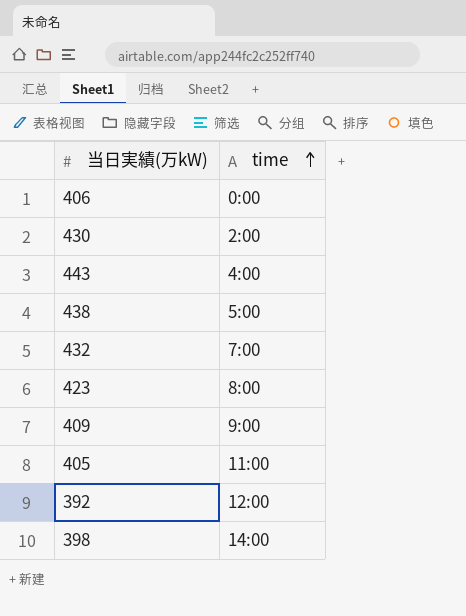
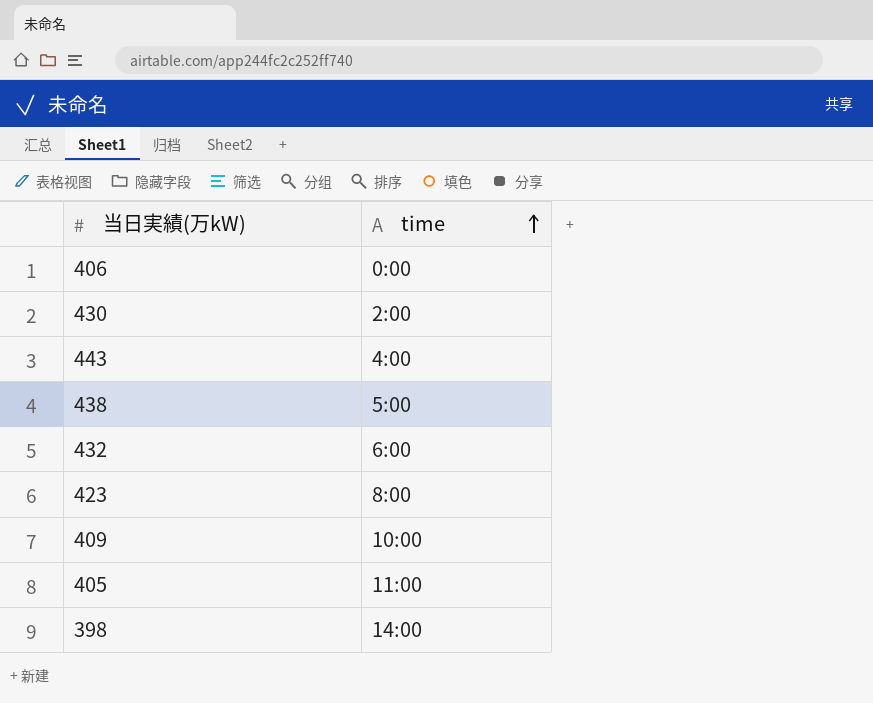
row 392: 12:00 -> none
432 | time: 7:00 -> 6:00
409 | time: 9:00 -> 10:00

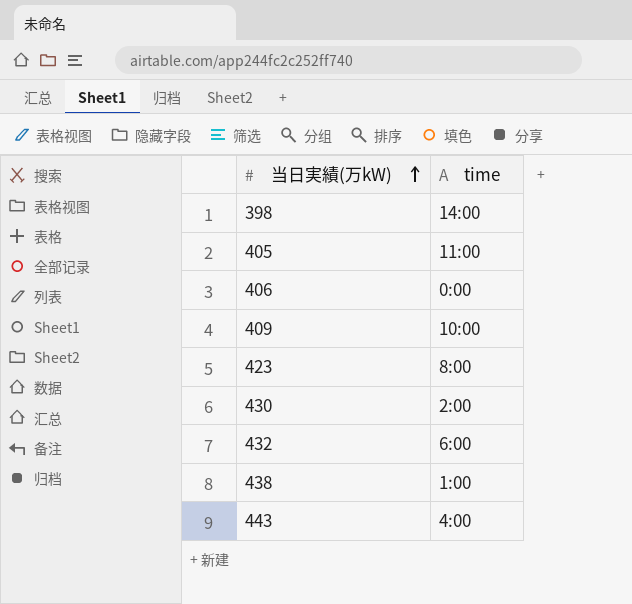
row order: time ascending -> 当日実績(万kW) ascending
438 | time: 5:00 -> 1:00

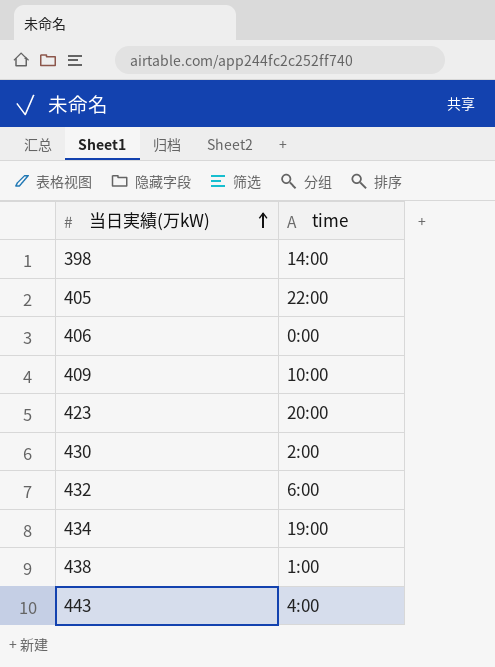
405 | time: 11:00 -> 22:00
423 | time: 8:00 -> 20:00
row 434: none -> 19:00

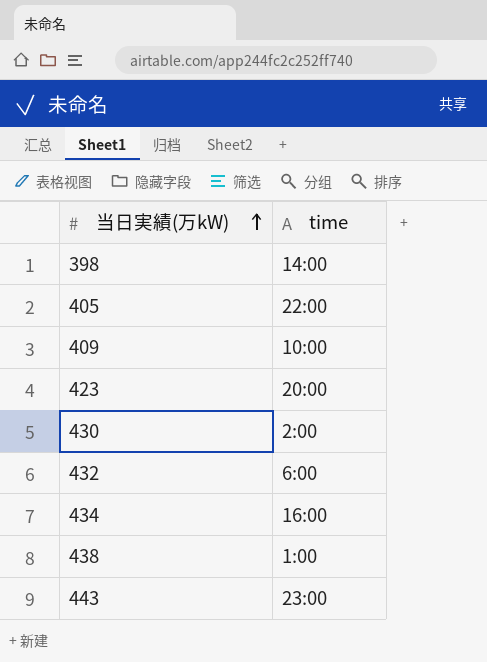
row 406: 0:00 -> none
434 | time: 19:00 -> 16:00
443 | time: 4:00 -> 23:00

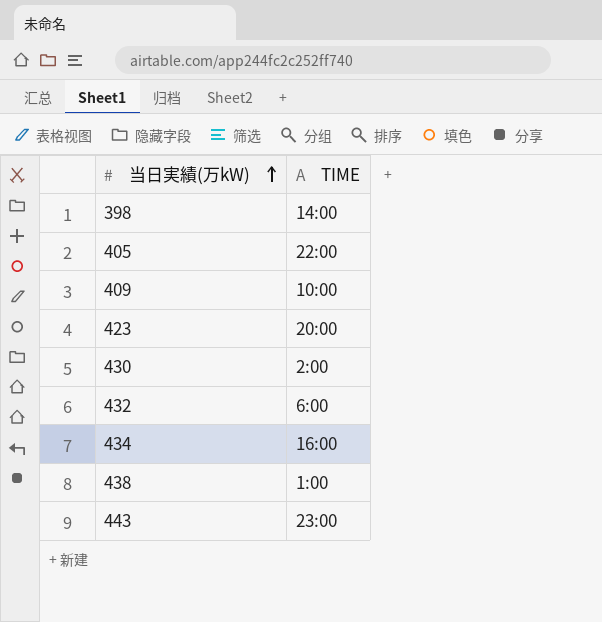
column name: time -> TIME

